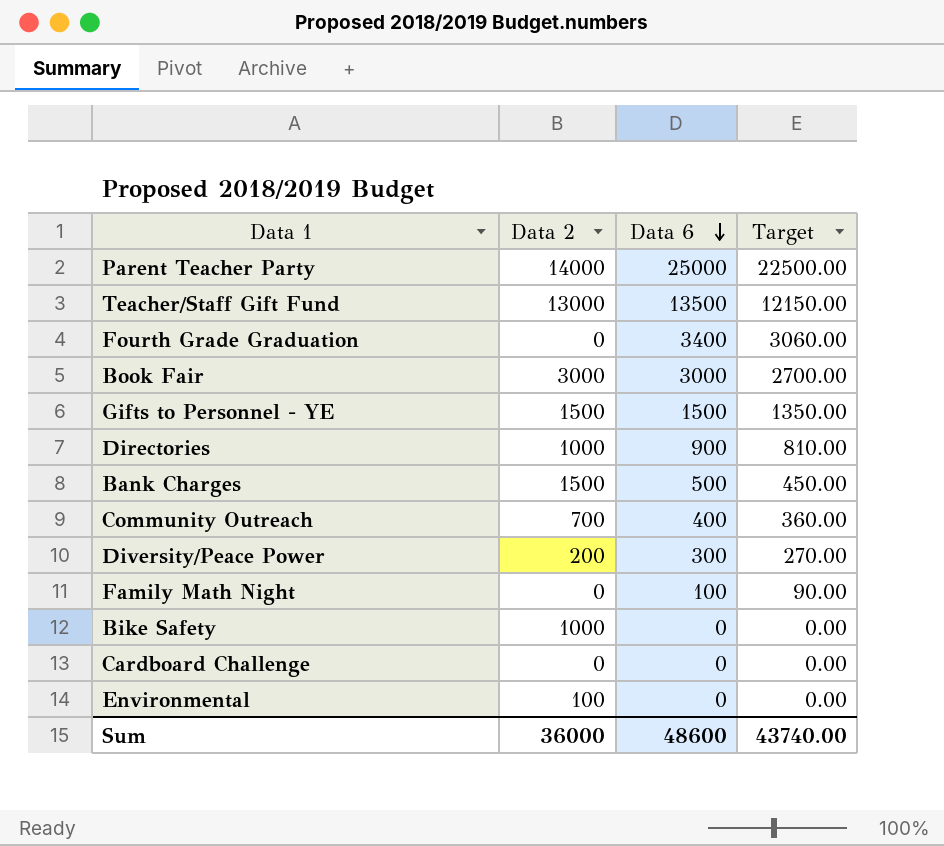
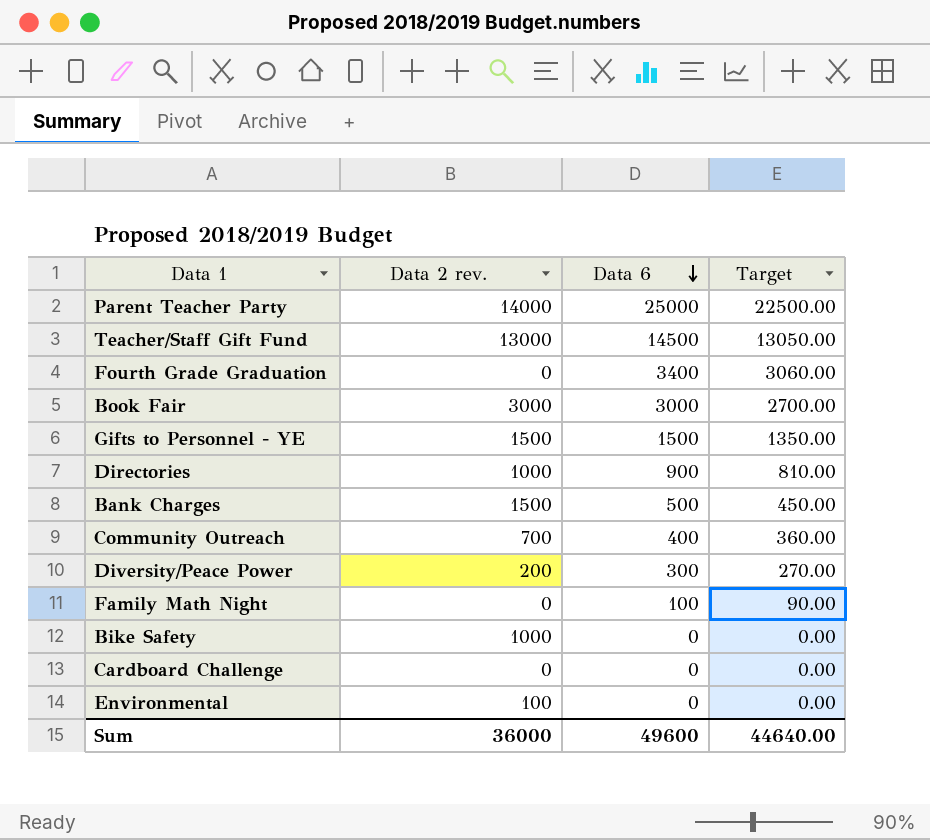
column name: Data 2 -> Data 2 rev.
Teacher/Staff Gift Fund | Data 6: 13500 -> 14500
Teacher/Staff Gift Fund | Target: 12150.00 -> 13050.00
Sum | Data 6: 48600 -> 49600
Sum | Target: 43740.00 -> 44640.00

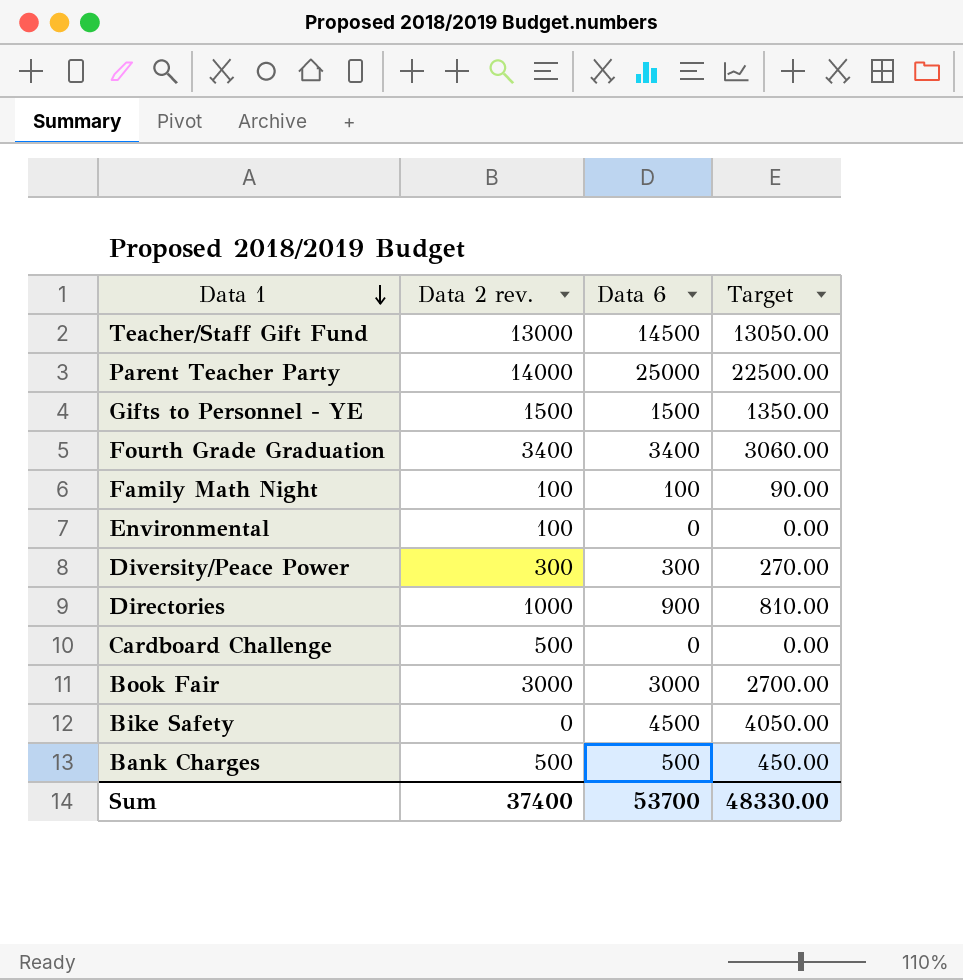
row order: Data 6 descending -> Data 1 descending
row Community Outreach: 700 | 400 | 360.00 -> none
Fourth Grade Graduation | Data 2 rev.: 0 -> 3400
Family Math Night | Data 2 rev.: 0 -> 100
Diversity/Peace Power | Data 2 rev.: 200 -> 300
Cardboard Challenge | Data 2 rev.: 0 -> 500
Bike Safety | Data 2 rev.: 1000 -> 0
Bike Safety | Data 6: 0 -> 4500
Bike Safety | Target: 0.00 -> 4050.00
Bank Charges | Data 2 rev.: 1500 -> 500
Sum | Data 2 rev.: 36000 -> 37400
Sum | Data 6: 49600 -> 53700
Sum | Target: 44640.00 -> 48330.00

